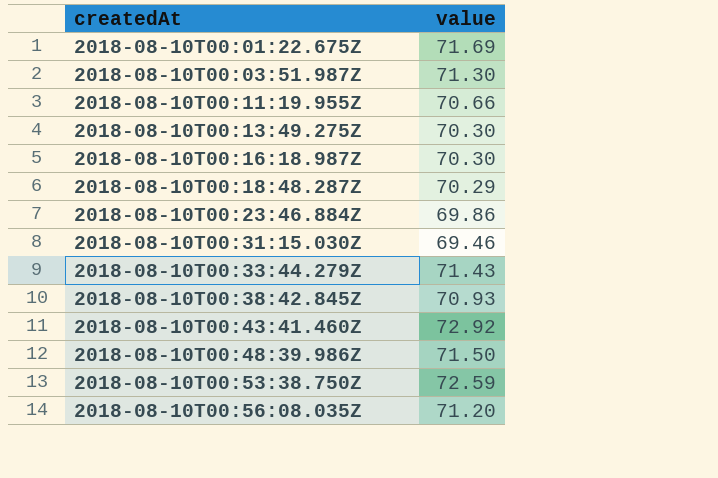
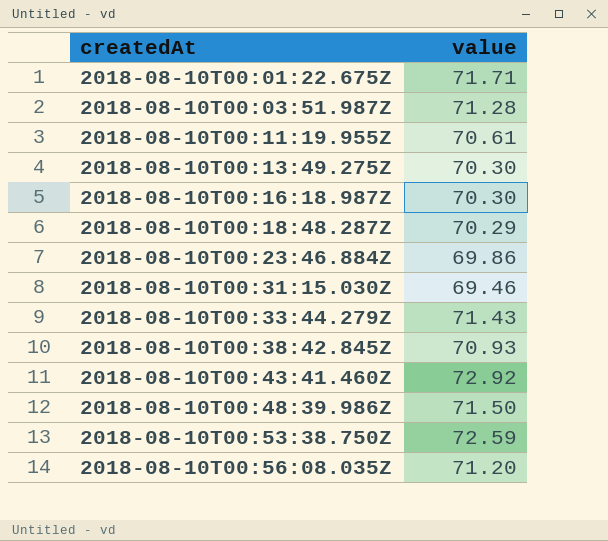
2018-08-10T00:01:22.675Z | value: 71.69 -> 71.71
2018-08-10T00:03:51.987Z | value: 71.30 -> 71.28
2018-08-10T00:11:19.955Z | value: 70.66 -> 70.61

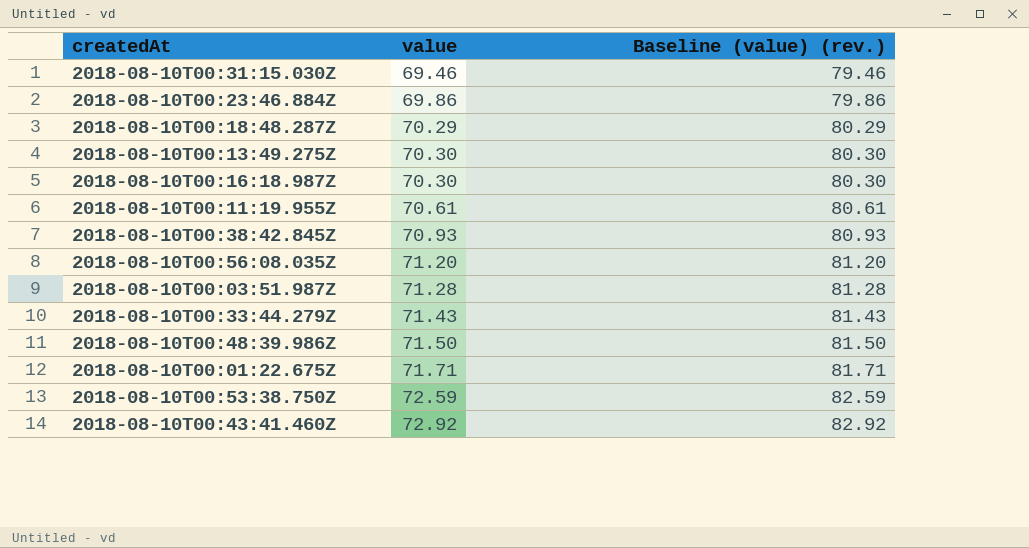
row order: createdAt ascending -> value ascending
column Baseline (value) (rev.) | formula: none -> [value] + 10

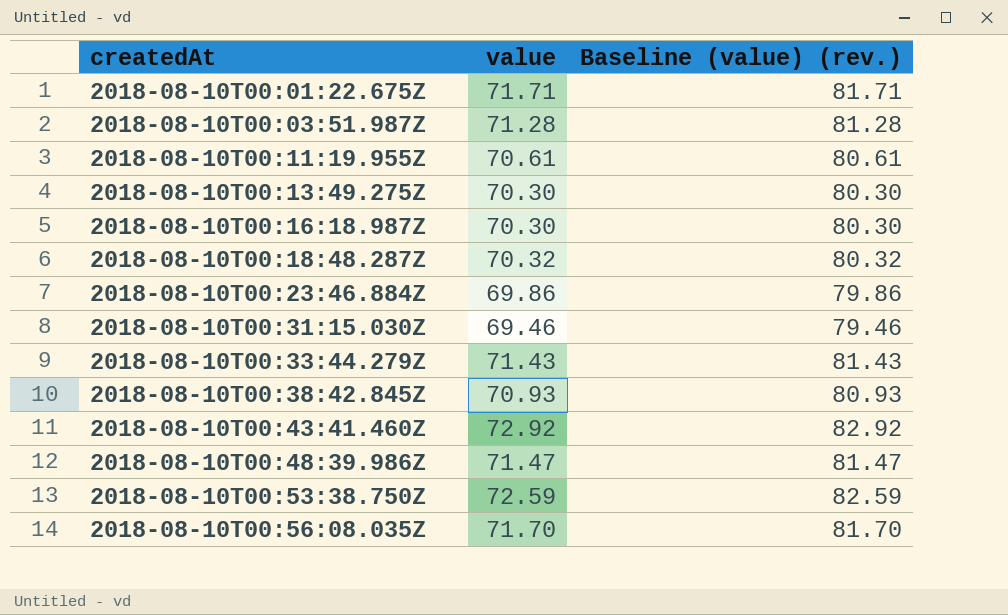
row order: value ascending -> createdAt ascending
2018-08-10T00:18:48.287Z | value: 70.29 -> 70.32
2018-08-10T00:18:48.287Z | Baseline (value) (rev.): 80.29 -> 80.32
2018-08-10T00:48:39.986Z | value: 71.50 -> 71.47
2018-08-10T00:48:39.986Z | Baseline (value) (rev.): 81.50 -> 81.47
2018-08-10T00:56:08.035Z | value: 71.20 -> 71.70
2018-08-10T00:56:08.035Z | Baseline (value) (rev.): 81.20 -> 81.70

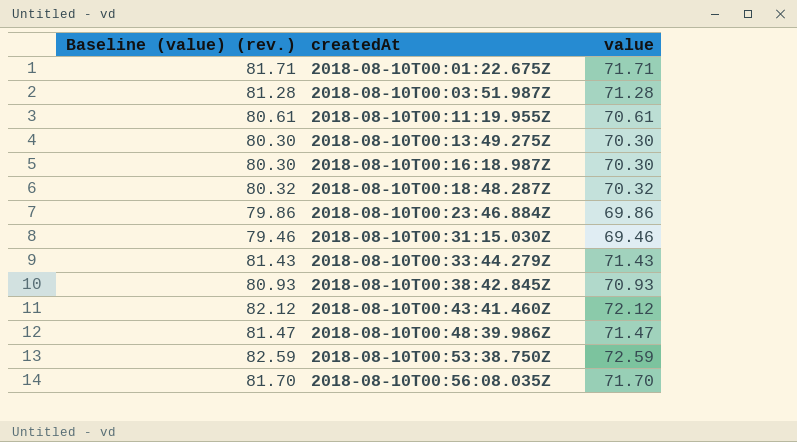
column Baseline (value) (rev.) | position: 3 -> 1
2018-08-10T00:43:41.460Z | Baseline (value) (rev.): 82.92 -> 82.12
2018-08-10T00:43:41.460Z | value: 72.92 -> 72.12

